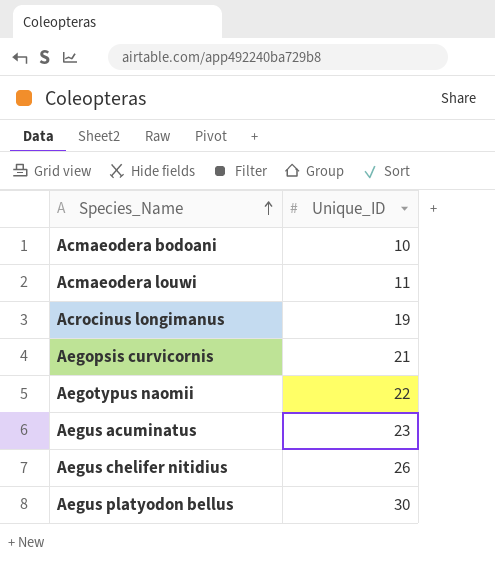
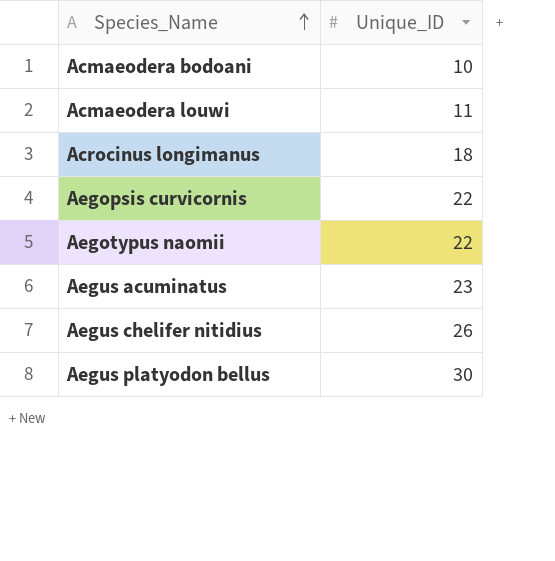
Acrocinus longimanus | Unique_ID: 19 -> 18
Aegopsis curvicornis | Unique_ID: 21 -> 22

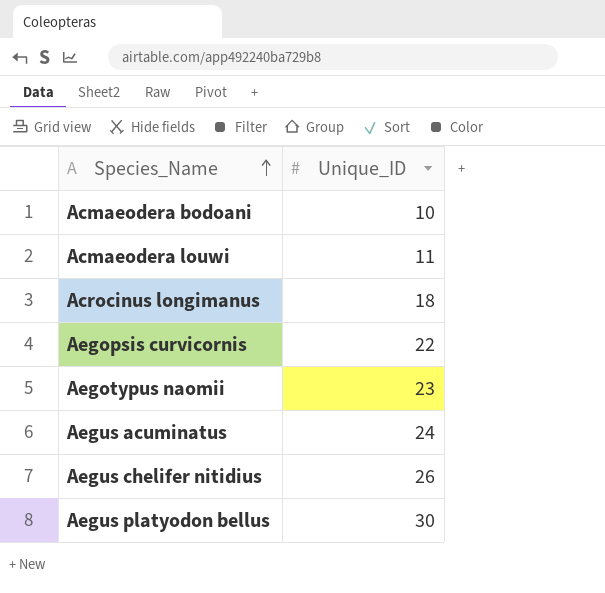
Aegotypus naomii | Unique_ID: 22 -> 23
Aegus acuminatus | Unique_ID: 23 -> 24

